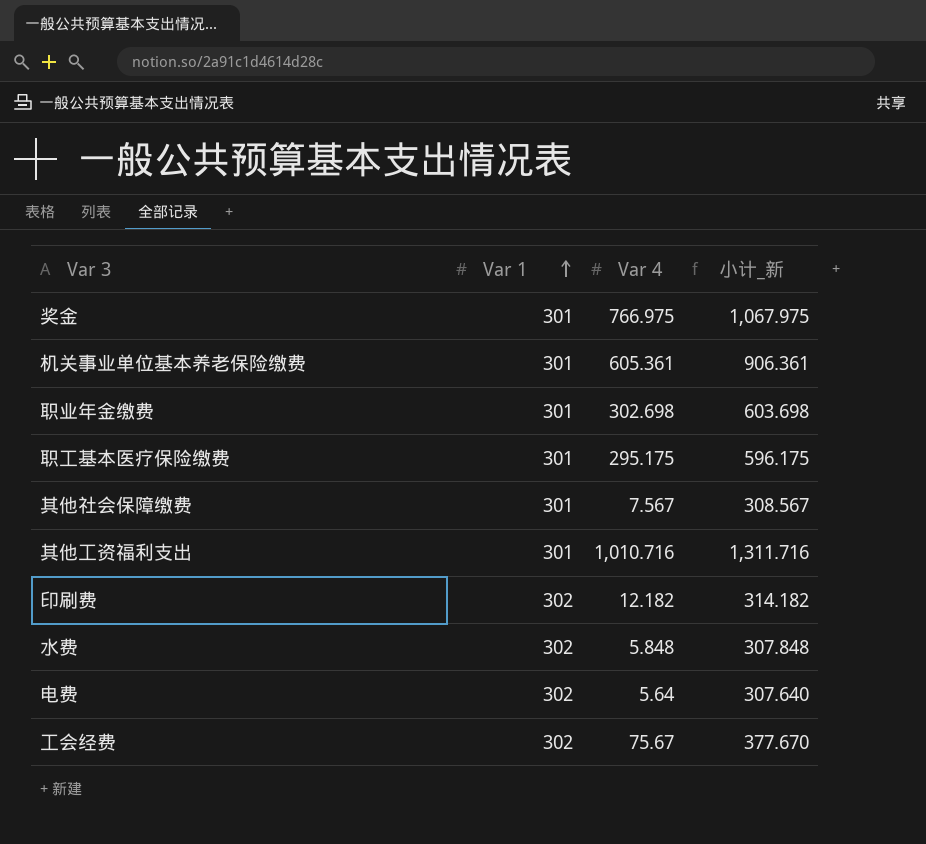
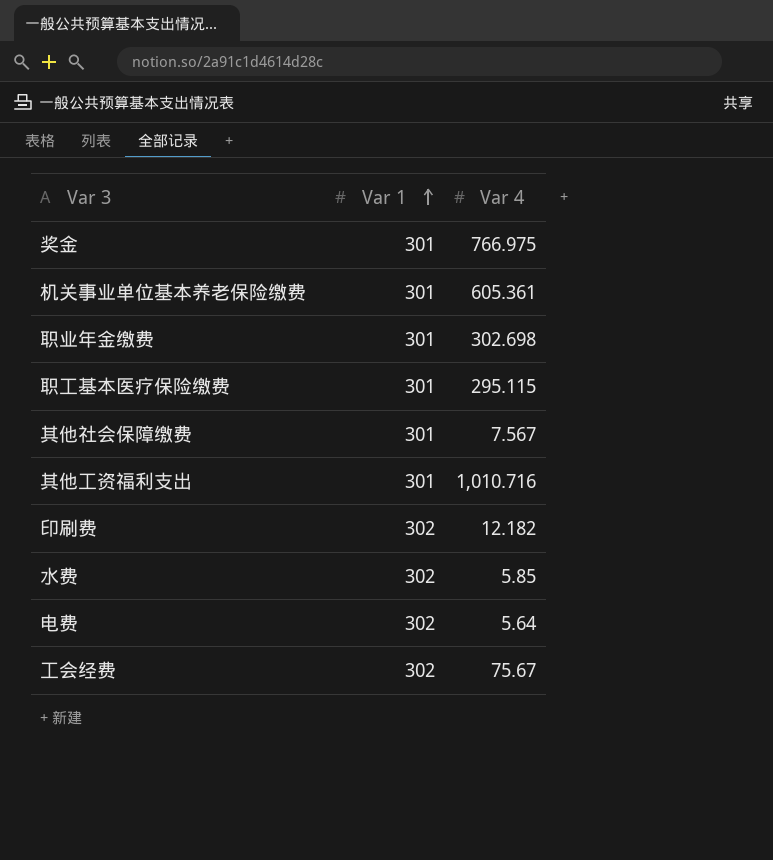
column 小计_新 | formula: [Var 1] + [Var 4] -> none
职工基本医疗保险缴费 | Var 4: 295.175 -> 295.115
水费 | Var 4: 5.848 -> 5.85

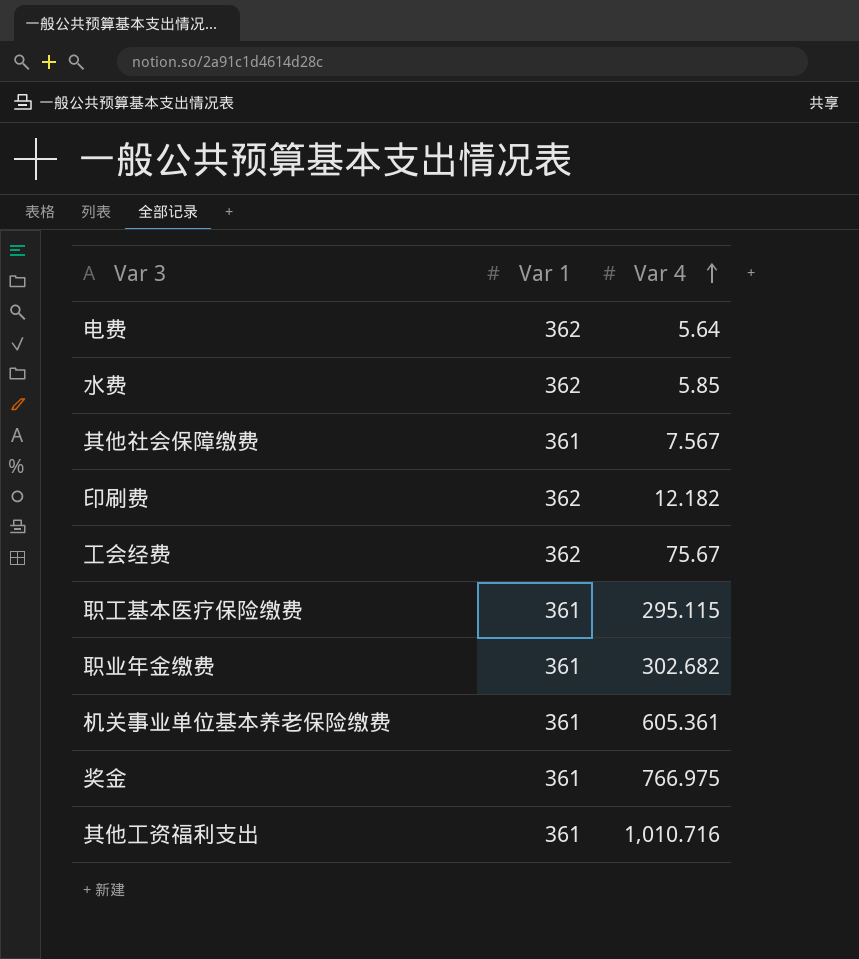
row order: Var 1 ascending -> Var 4 ascending
电费 | Var 1: 302 -> 362
水费 | Var 1: 302 -> 362
其他社会保障缴费 | Var 1: 301 -> 361
印刷费 | Var 1: 302 -> 362
工会经费 | Var 1: 302 -> 362
职工基本医疗保险缴费 | Var 1: 301 -> 361
职业年金缴费 | Var 1: 301 -> 361
职业年金缴费 | Var 4: 302.698 -> 302.682
机关事业单位基本养老保险缴费 | Var 1: 301 -> 361
奖金 | Var 1: 301 -> 361
其他工资福利支出 | Var 1: 301 -> 361

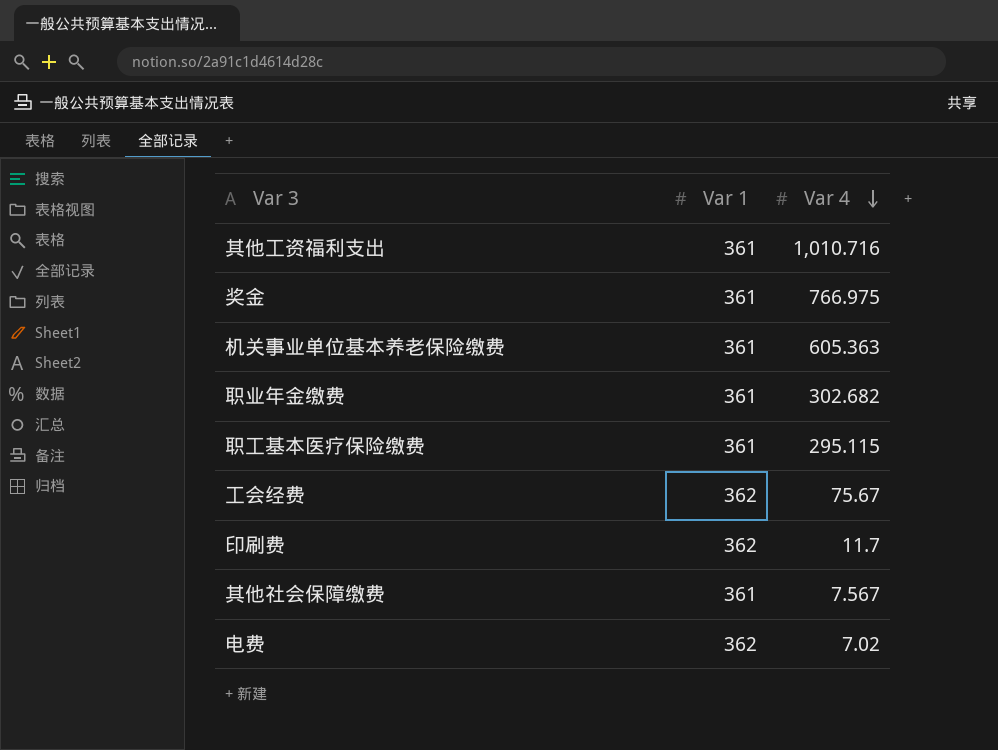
row order: Var 4 ascending -> Var 4 descending
row 水费: 362 | 5.85 -> none
机关事业单位基本养老保险缴费 | Var 4: 605.361 -> 605.363
印刷费 | Var 4: 12.182 -> 11.7
电费 | Var 4: 5.64 -> 7.02

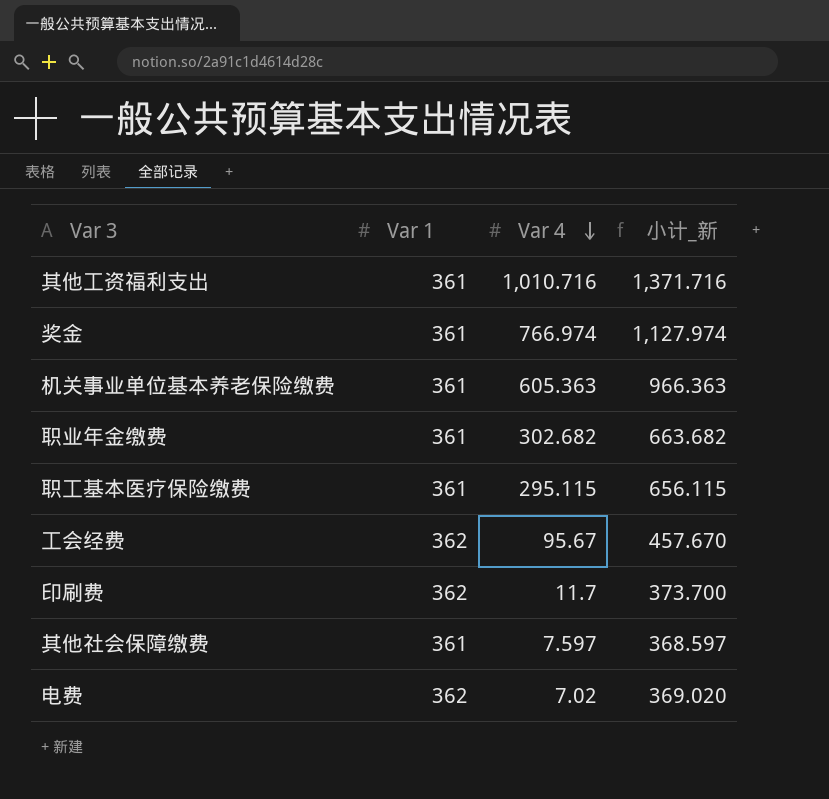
column 小计_新 | formula: none -> [Var 1] + [Var 4]
奖金 | Var 4: 766.975 -> 766.974
工会经费 | Var 4: 75.67 -> 95.67
其他社会保障缴费 | Var 4: 7.567 -> 7.597

